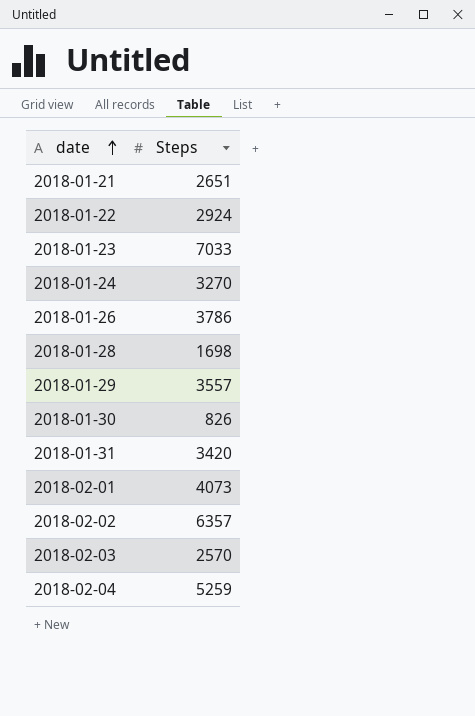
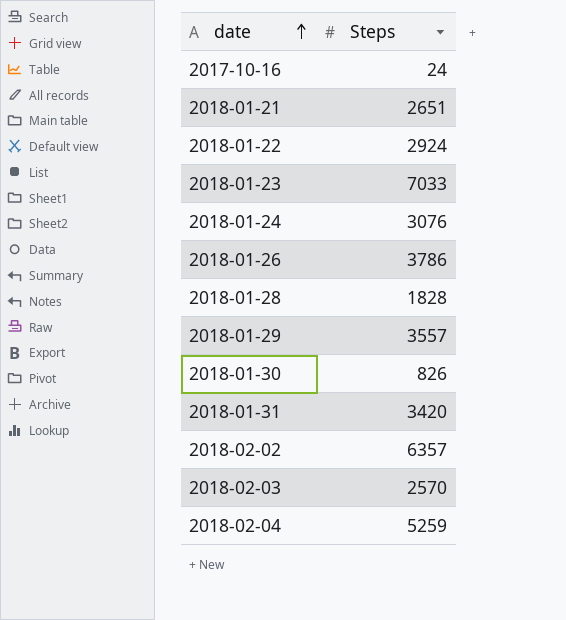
row 2018-02-01: 4073 -> none
row 2017-10-16: none -> 24
2018-01-24 | Steps: 3270 -> 3076
2018-01-28 | Steps: 1698 -> 1828

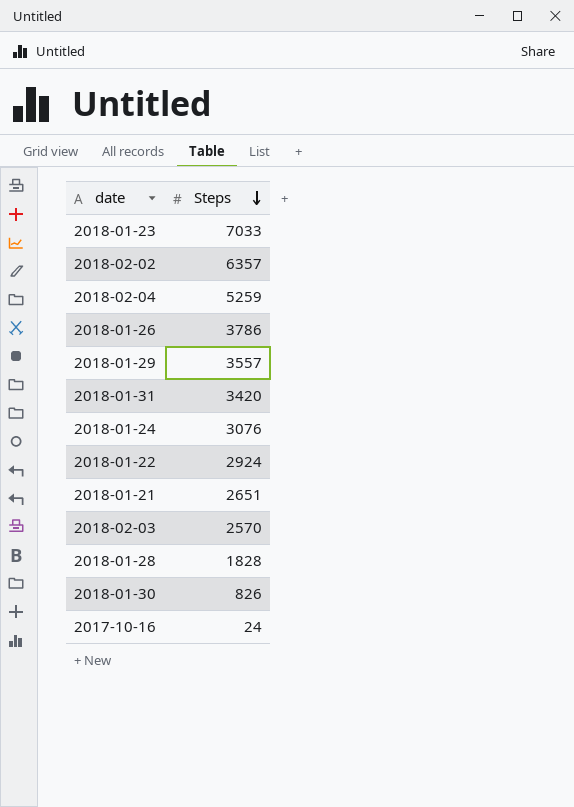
row order: date ascending -> Steps descending

